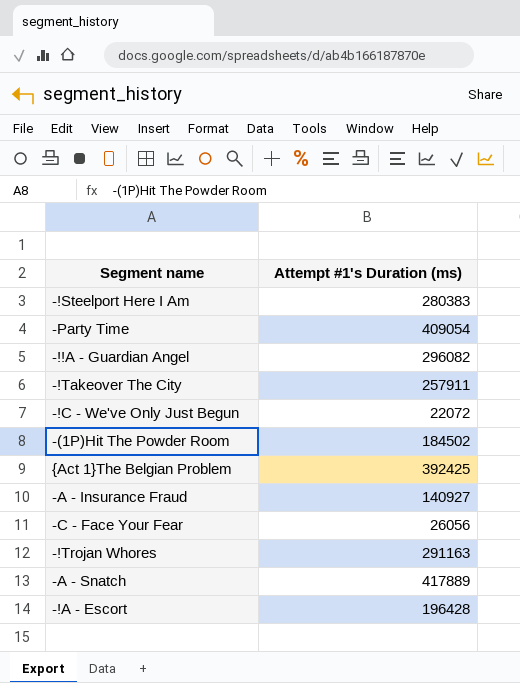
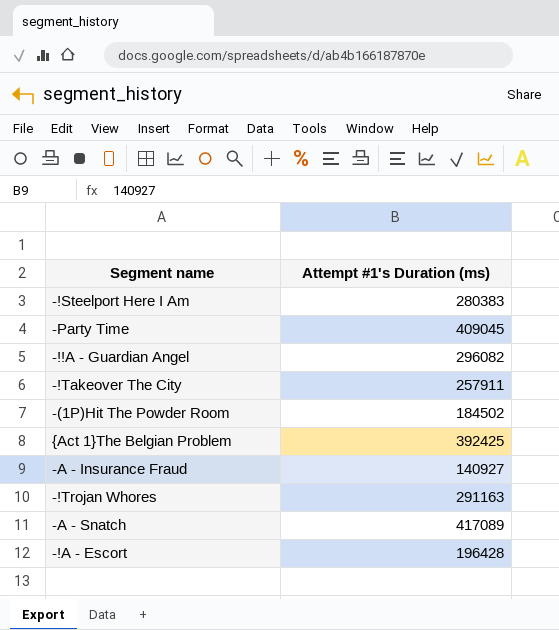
row -!C - We've Only Just Begun: 22072 -> none
row -C - Face Your Fear: 26056 -> none
-Party Time | Attempt #1's Duration (ms): 409054 -> 409045
-A - Snatch | Attempt #1's Duration (ms): 417889 -> 417089

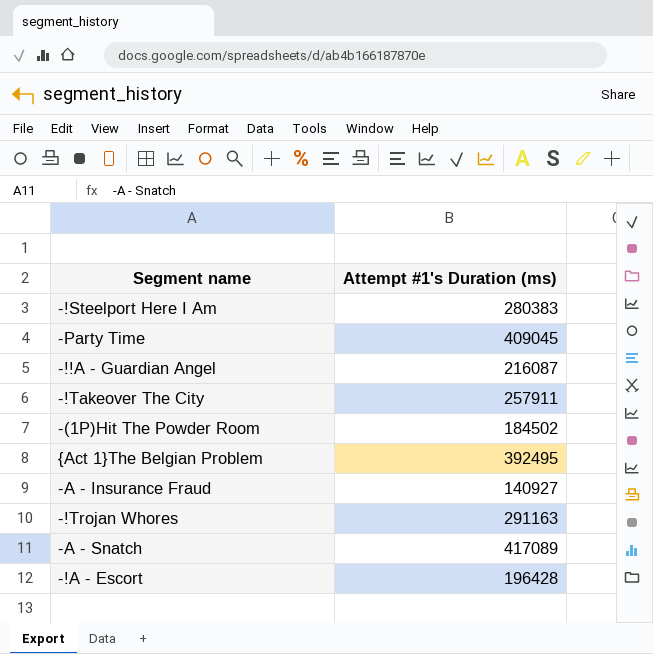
-!!A - Guardian Angel | Attempt #1's Duration (ms): 296082 -> 216087
{Act 1}The Belgian Problem | Attempt #1's Duration (ms): 392425 -> 392495

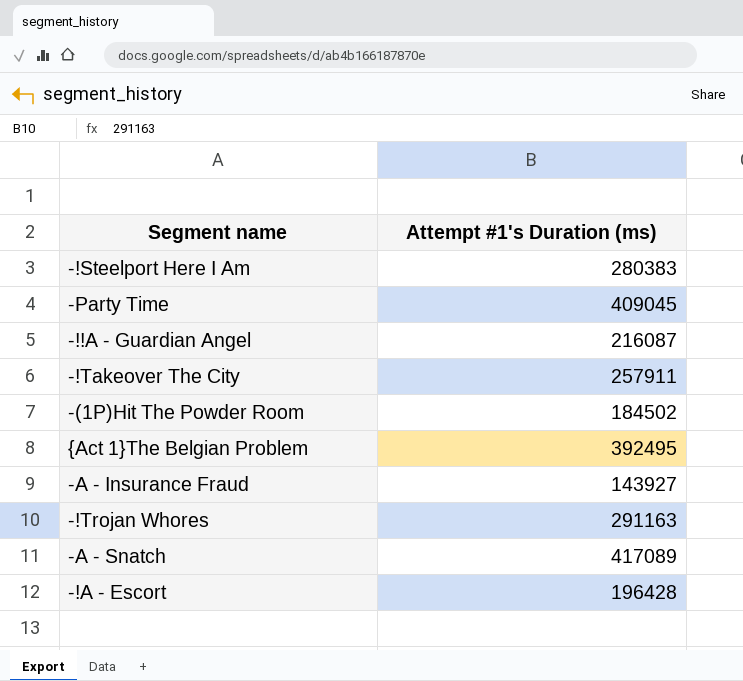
-A - Insurance Fraud | Attempt #1's Duration (ms): 140927 -> 143927

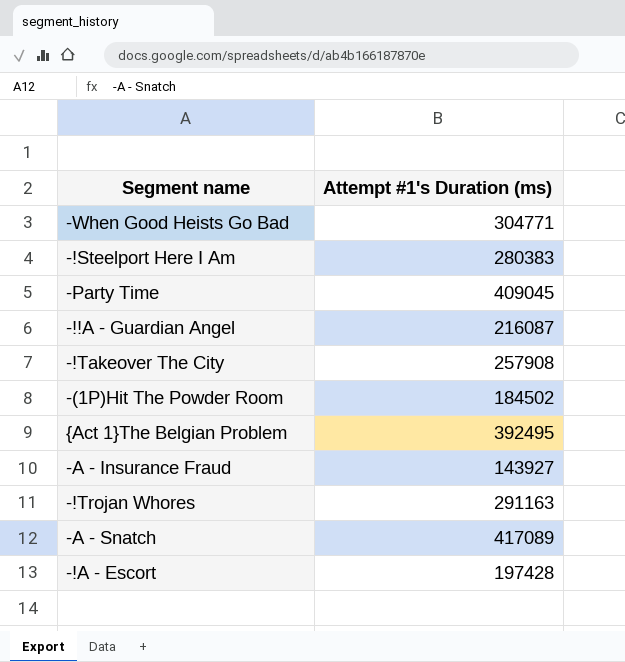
row -When Good Heists Go Bad: none -> 304771
-!Takeover The City | Attempt #1's Duration (ms): 257911 -> 257908
-!A - Escort | Attempt #1's Duration (ms): 196428 -> 197428

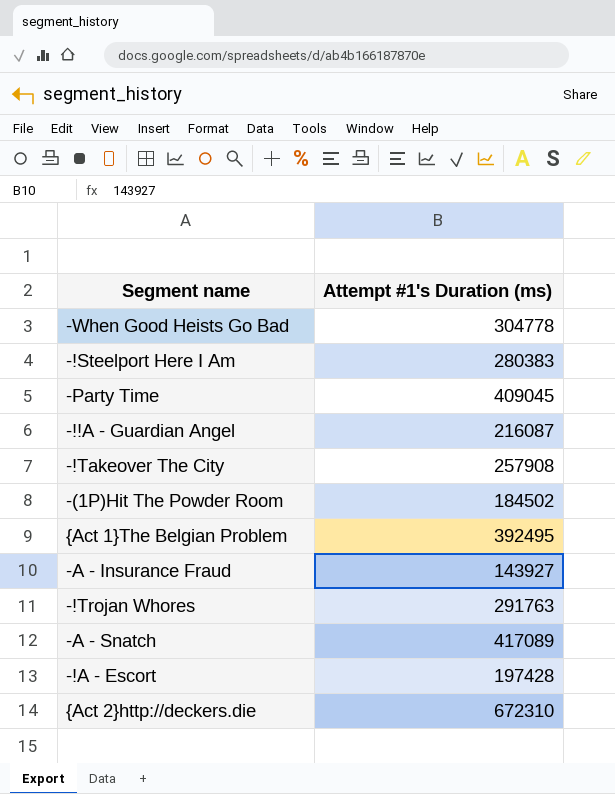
-When Good Heists Go Bad | Attempt #1's Duration (ms): 304771 -> 304778
-!Trojan Whores | Attempt #1's Duration (ms): 291163 -> 291763
row {Act 2}http://deckers.die: none -> 672310

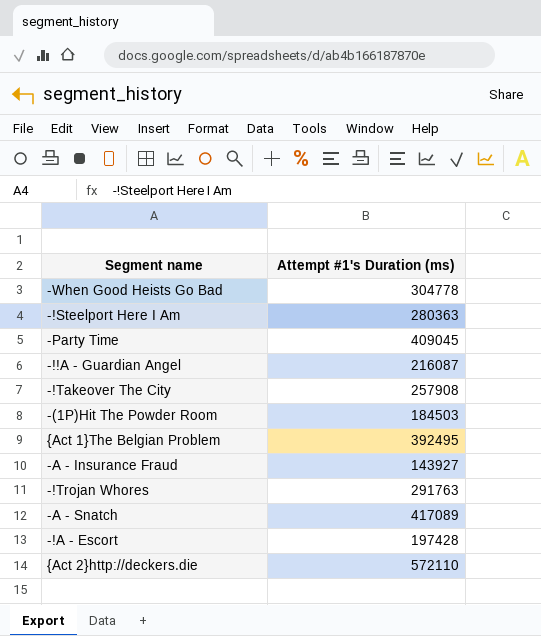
-!Steelport Here I Am | Attempt #1's Duration (ms): 280383 -> 280363
-(1P)Hit The Powder Room | Attempt #1's Duration (ms): 184502 -> 184503
{Act 2}http://deckers.die | Attempt #1's Duration (ms): 672310 -> 572110

